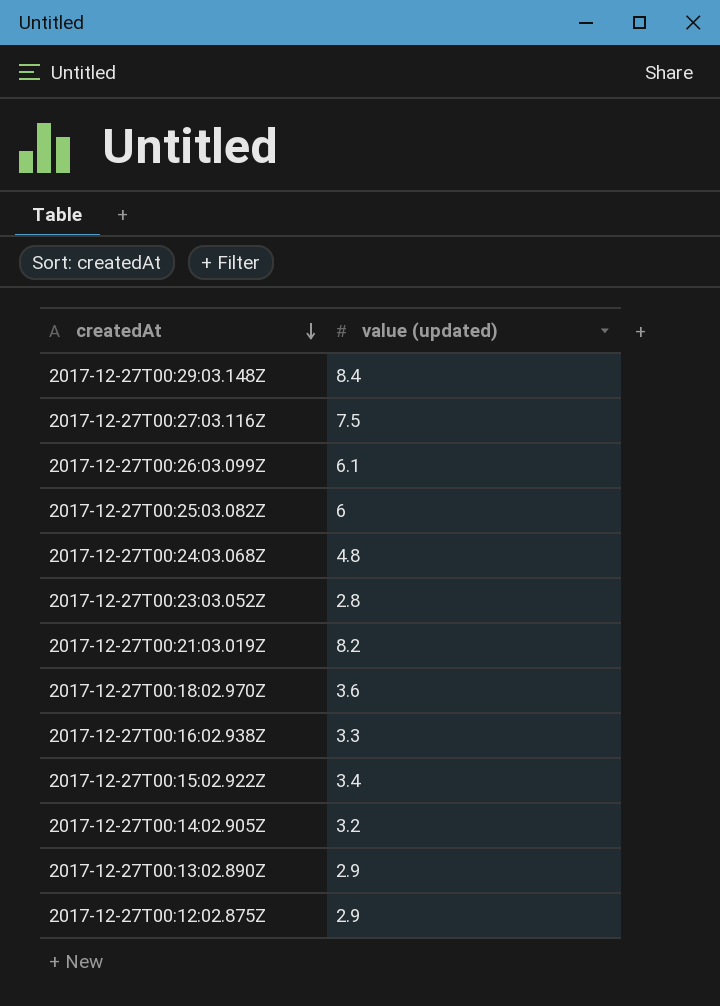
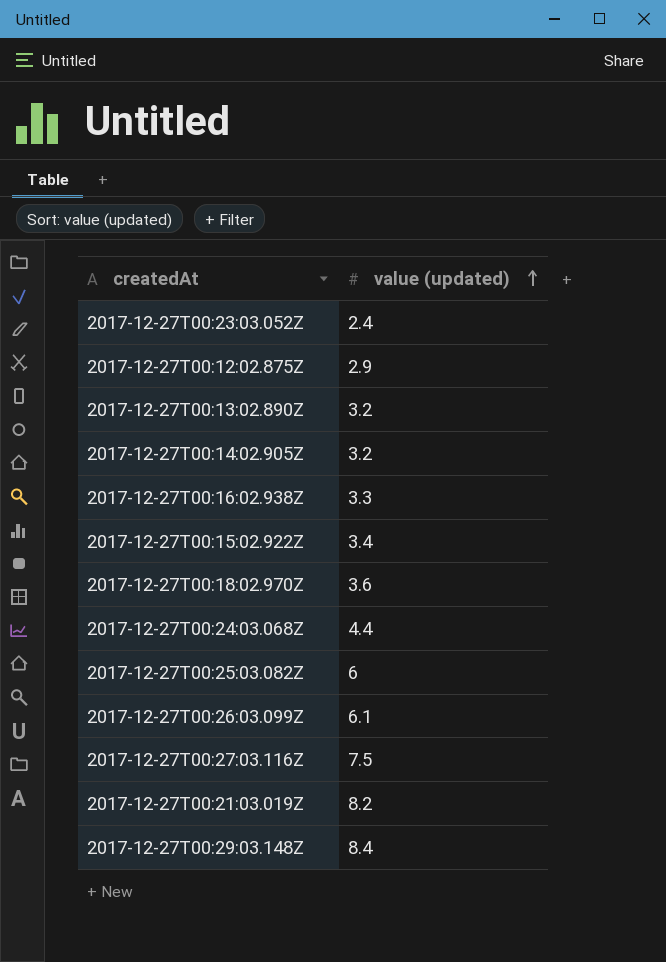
row order: createdAt descending -> value (updated) ascending
2017-12-27T00:23:03.052Z | value (updated): 2.8 -> 2.4
2017-12-27T00:13:02.890Z | value (updated): 2.9 -> 3.2
2017-12-27T00:24:03.068Z | value (updated): 4.8 -> 4.4

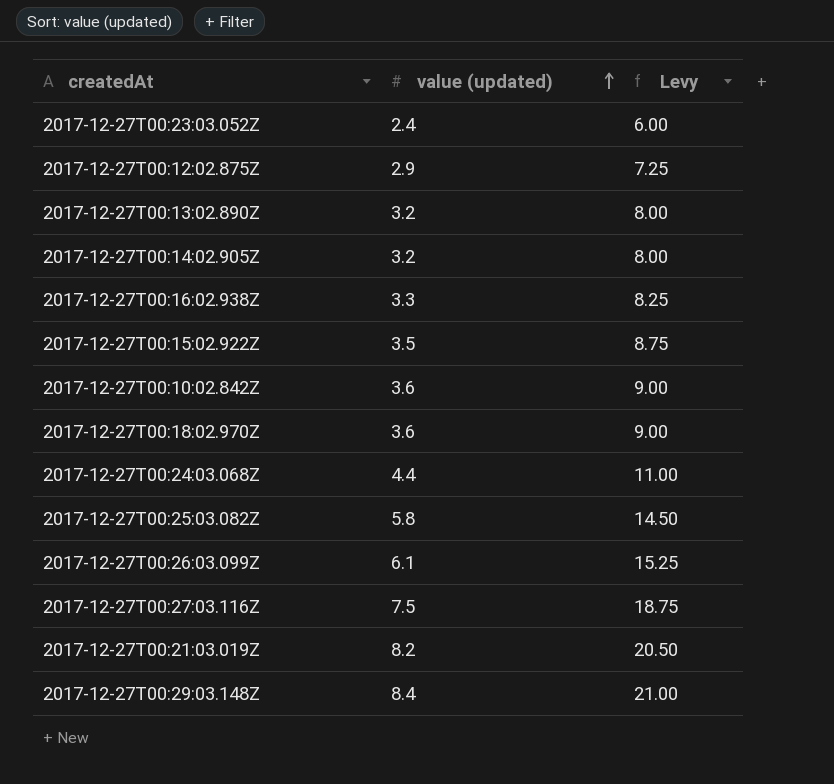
column Levy | formula: none -> [value (updated)] * 2.5
2017-12-27T00:15:02.922Z | value (updated): 3.4 -> 3.5
row 2017-12-27T00:10:02.842Z: none -> 3.6 | 9.00
2017-12-27T00:25:03.082Z | value (updated): 6 -> 5.8

